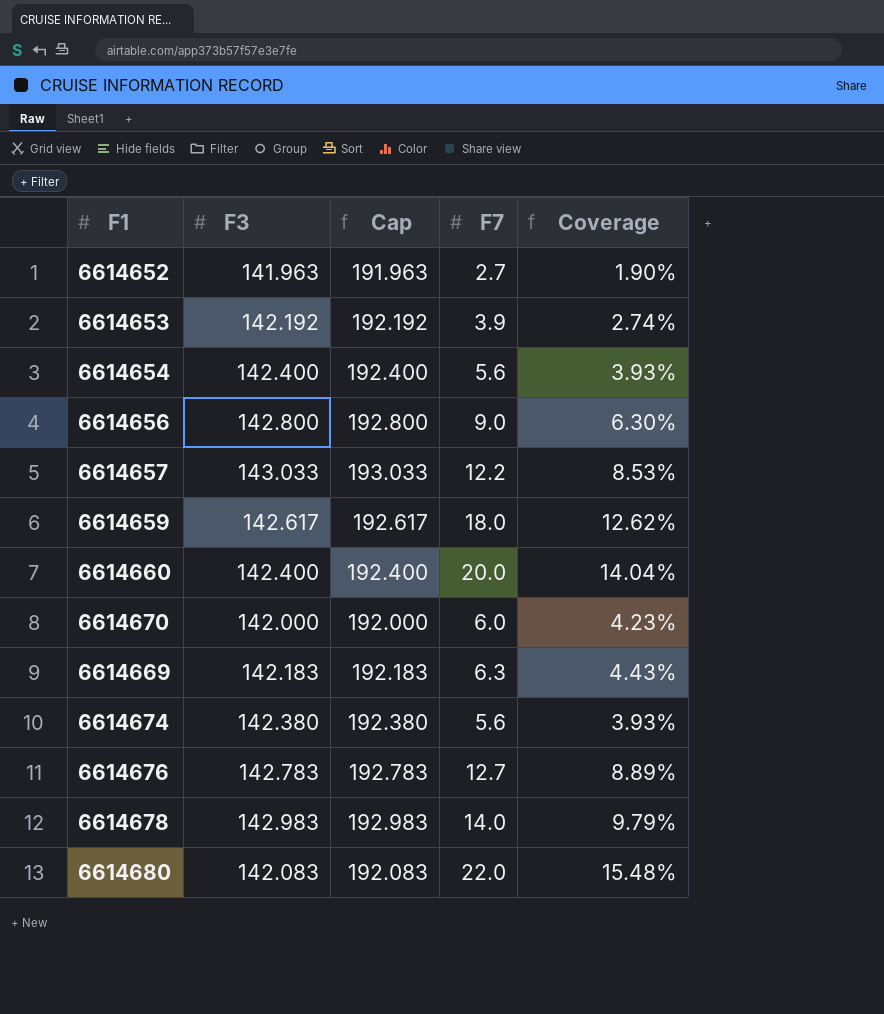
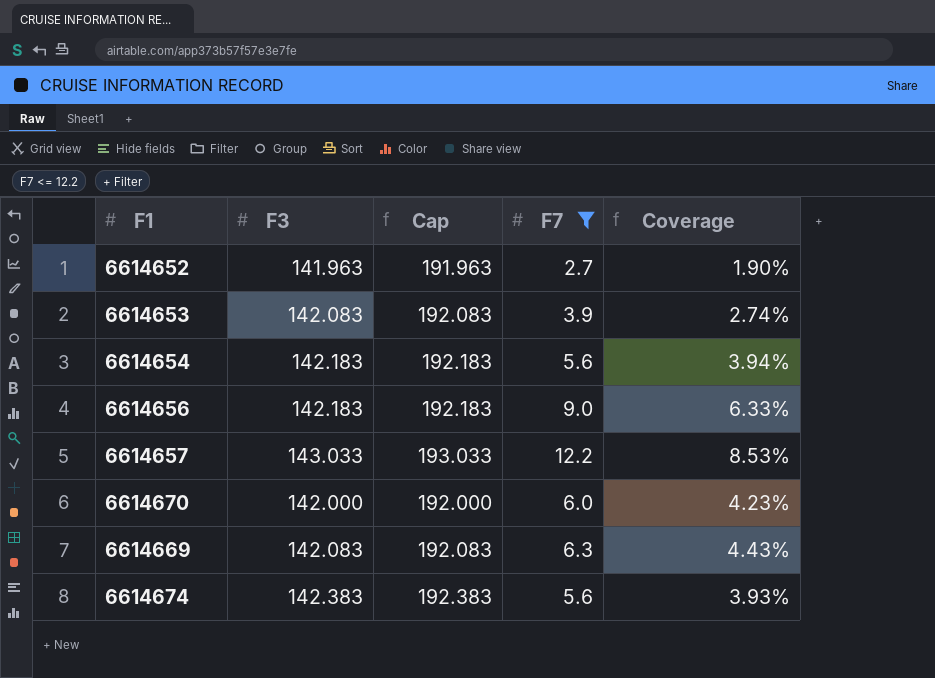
filter: none -> F7 <= 12.2
6614653 | F3: 142.192 -> 142.083
6614653 | Cap: 192.192 -> 192.083
6614654 | F3: 142.400 -> 142.183
6614654 | Cap: 192.400 -> 192.183
6614654 | Coverage: 3.93% -> 3.94%
6614656 | F3: 142.800 -> 142.183
6614656 | Cap: 192.800 -> 192.183
6614656 | Coverage: 6.30% -> 6.33%
6614669 | F3: 142.183 -> 142.083
6614669 | Cap: 192.183 -> 192.083
6614674 | F3: 142.380 -> 142.383
6614674 | Cap: 192.380 -> 192.383

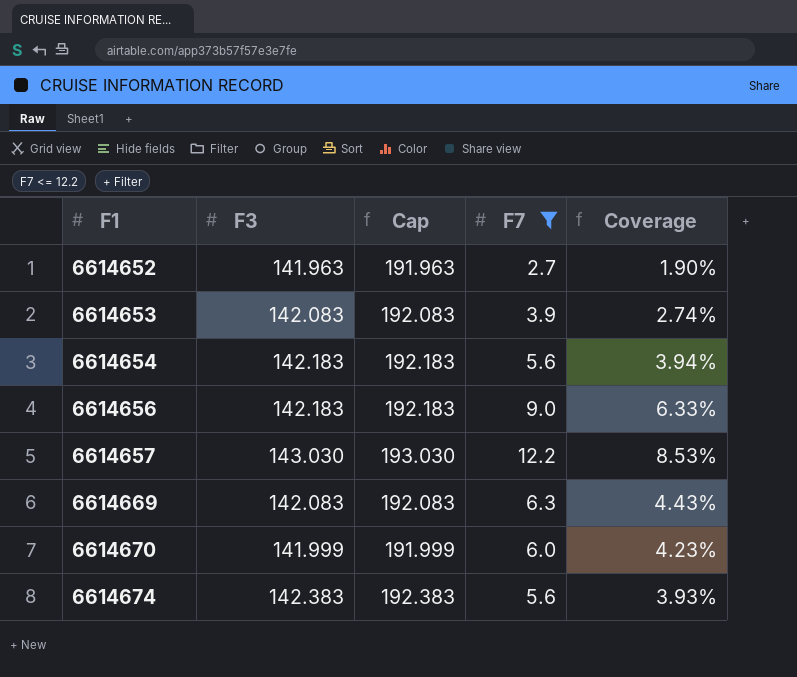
row order: none -> F1 ascending
6614657 | F3: 143.033 -> 143.030
6614657 | Cap: 193.033 -> 193.030
6614670 | F3: 142.000 -> 141.999
6614670 | Cap: 192.000 -> 191.999

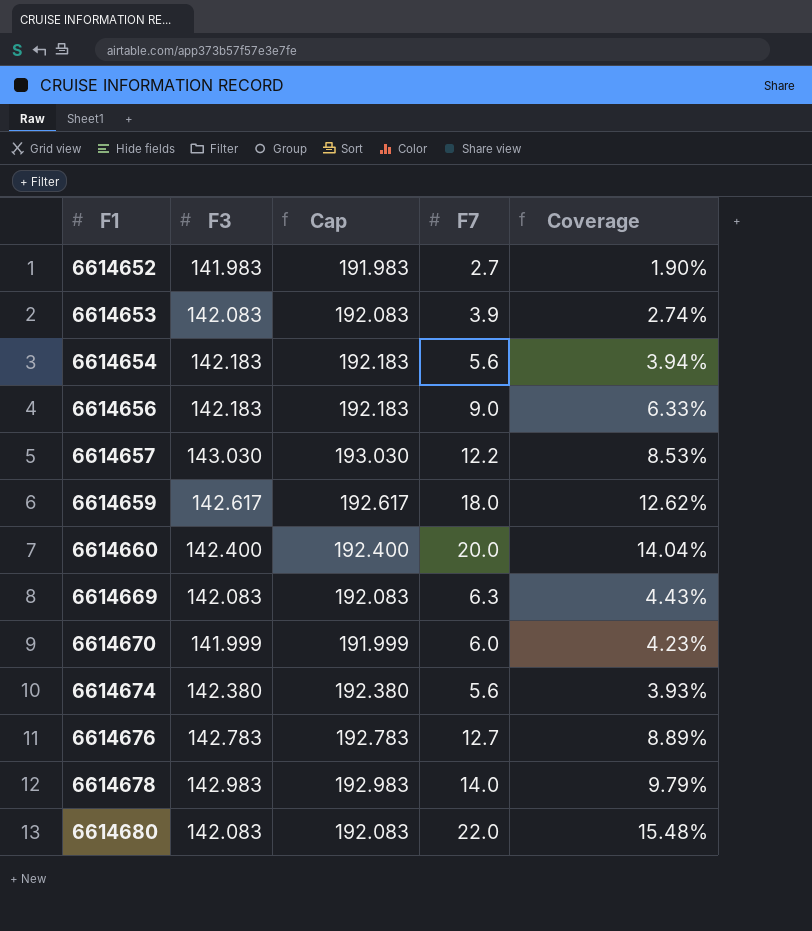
filter: F7 <= 12.2 -> none
6614652 | F3: 141.963 -> 141.983
6614652 | Cap: 191.963 -> 191.983
6614674 | F3: 142.383 -> 142.380
6614674 | Cap: 192.383 -> 192.380

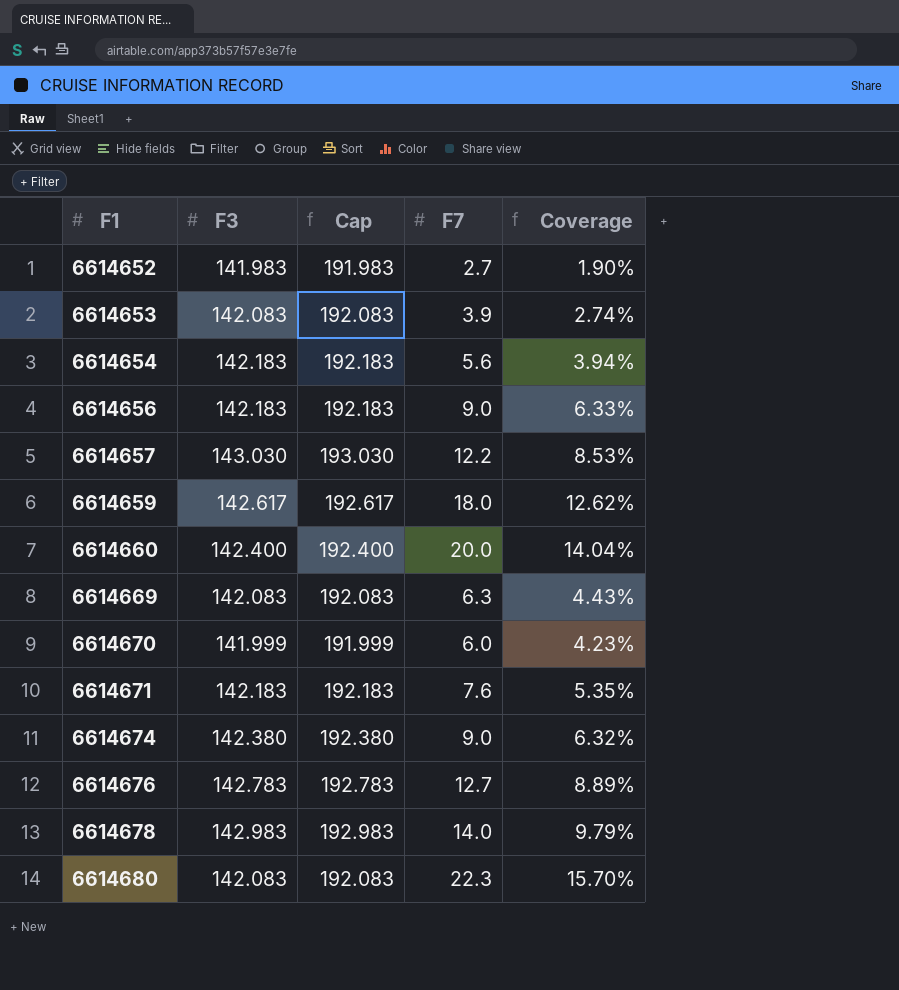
row 6614671: none -> 142.183 | 192.183 | 7.6 | 5.35%
6614674 | F7: 5.6 -> 9.0
6614674 | Coverage: 3.93% -> 6.32%
6614680 | F7: 22.0 -> 22.3
6614680 | Coverage: 15.48% -> 15.70%

